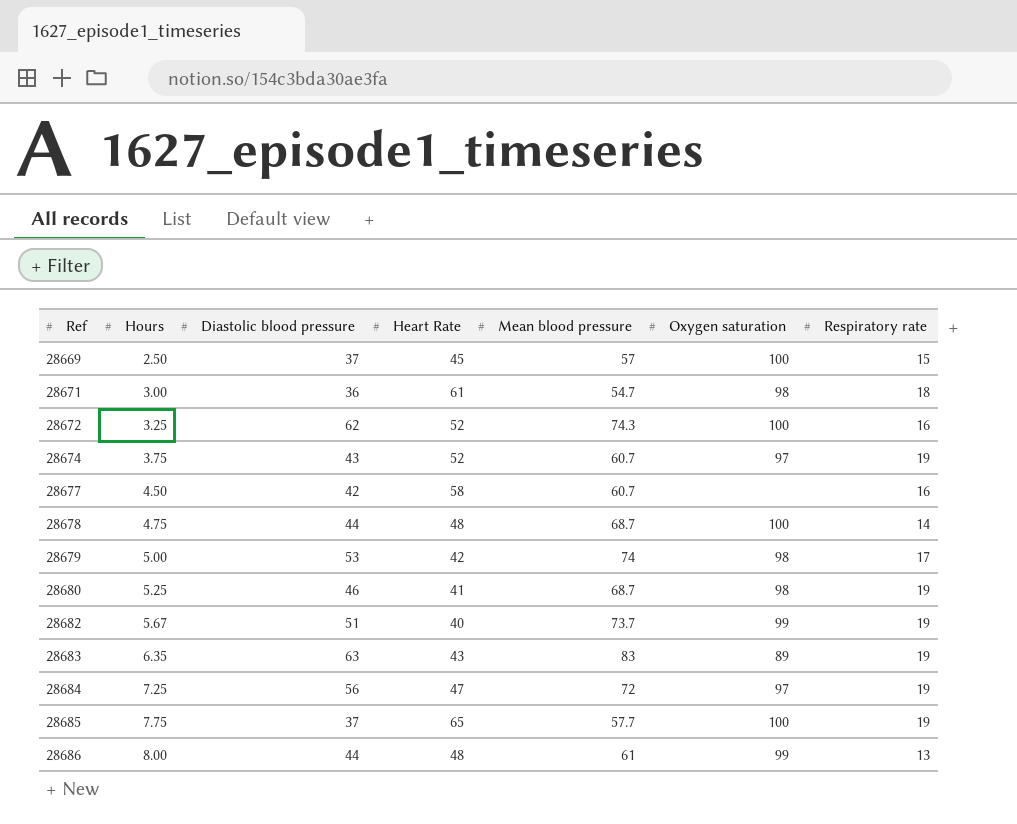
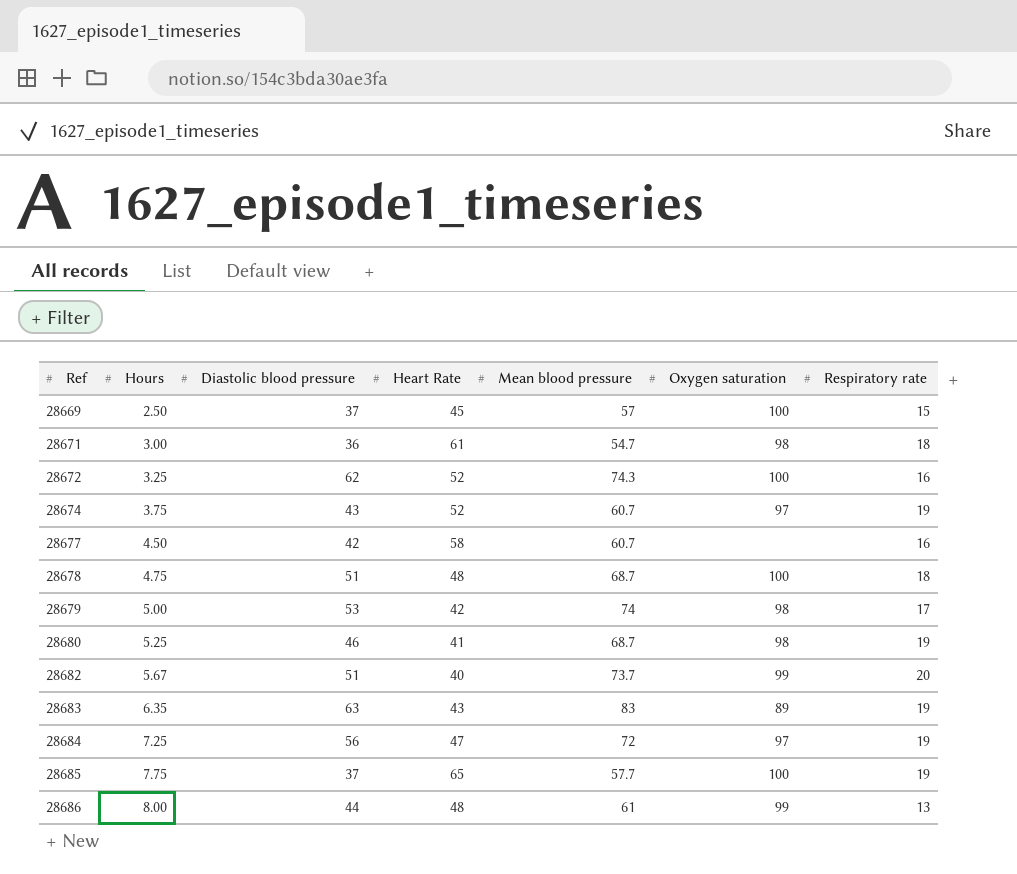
28678 | Diastolic blood pressure: 44 -> 51
28678 | Respiratory rate: 14 -> 18
28682 | Respiratory rate: 19 -> 20

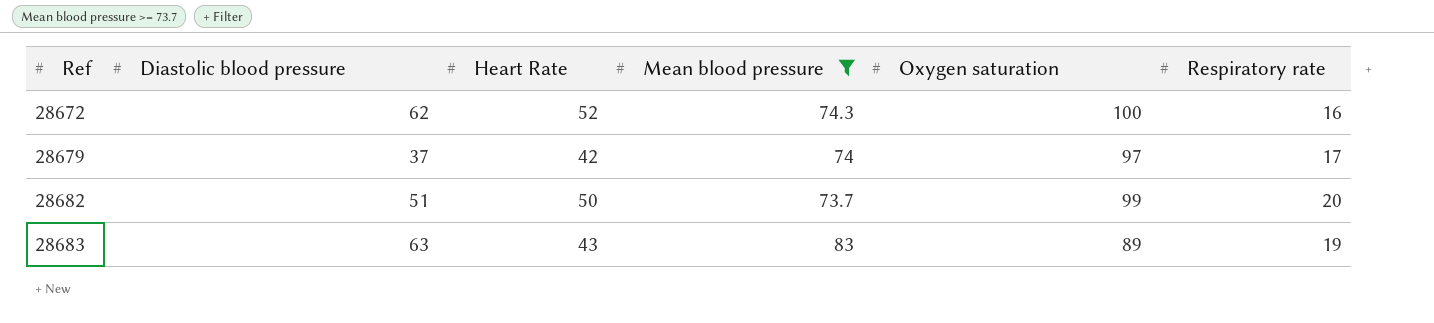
filter: none -> Mean blood pressure >= 73.7
column Hours | position: 2 -> none
28679 | Diastolic blood pressure: 53 -> 37
28679 | Oxygen saturation: 98 -> 97
28682 | Heart Rate: 40 -> 50

